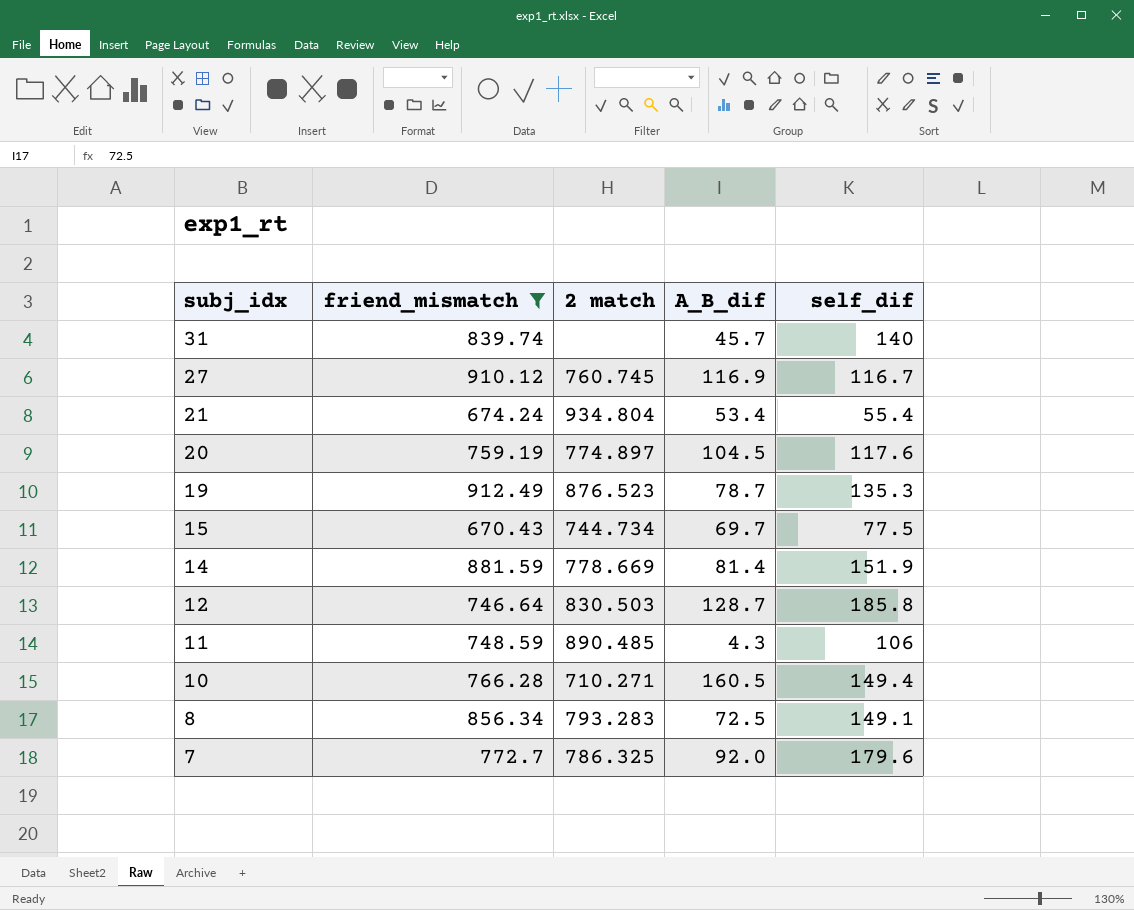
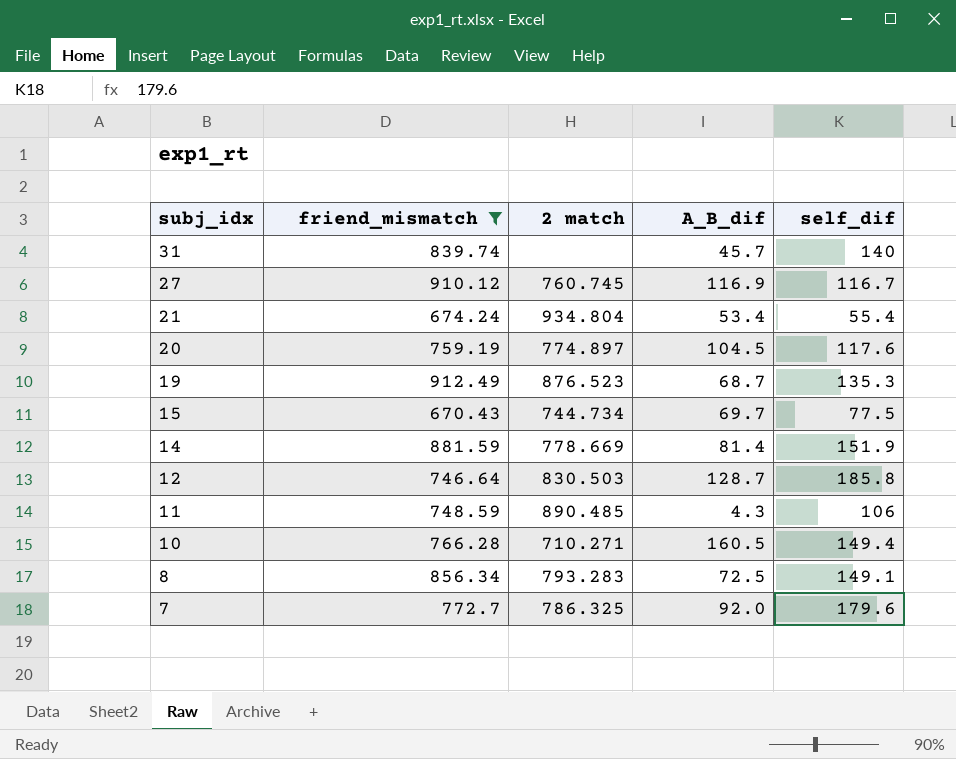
19 | A_B_dif: 78.7 -> 68.7

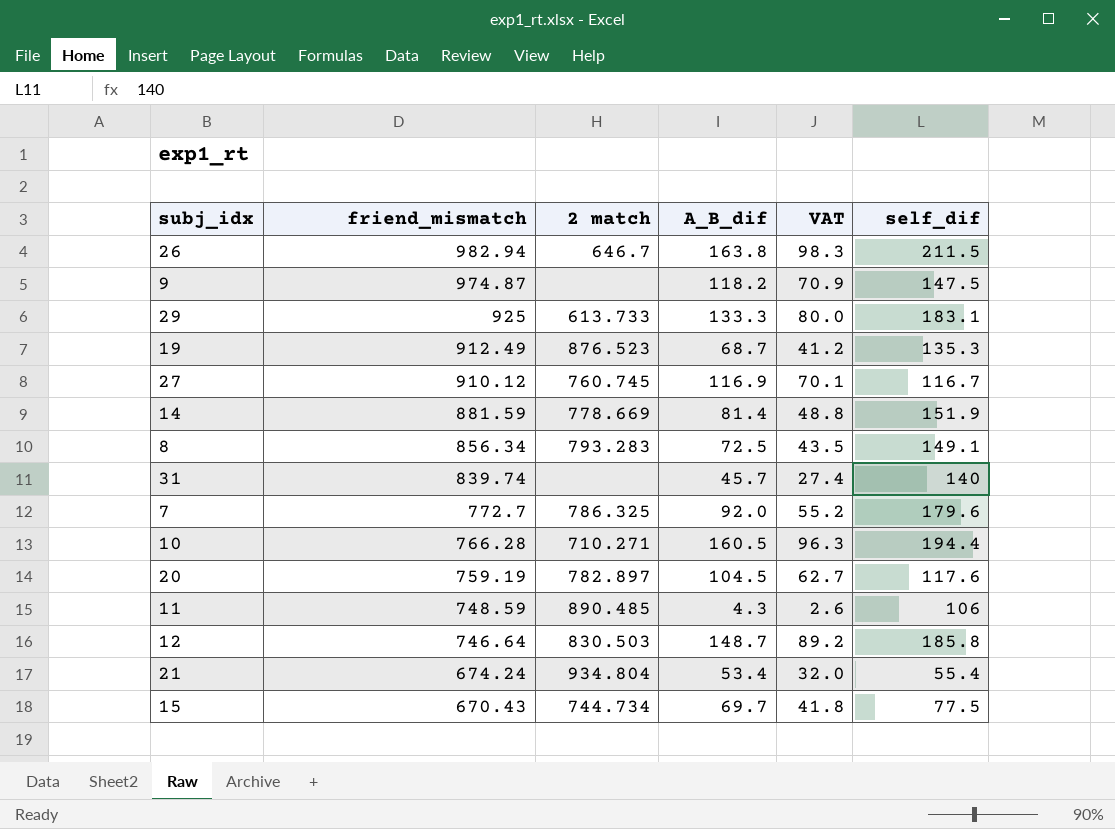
filter: friend_mismatch <= 912.49 -> none
row order: subj_idx descending -> friend_mismatch descending
column VAT | formula: none -> [A_B_dif] * 0.6
10 | self_dif: 149.4 -> 194.4
20 | 2 match: 774.897 -> 782.897
12 | A_B_dif: 128.7 -> 148.7

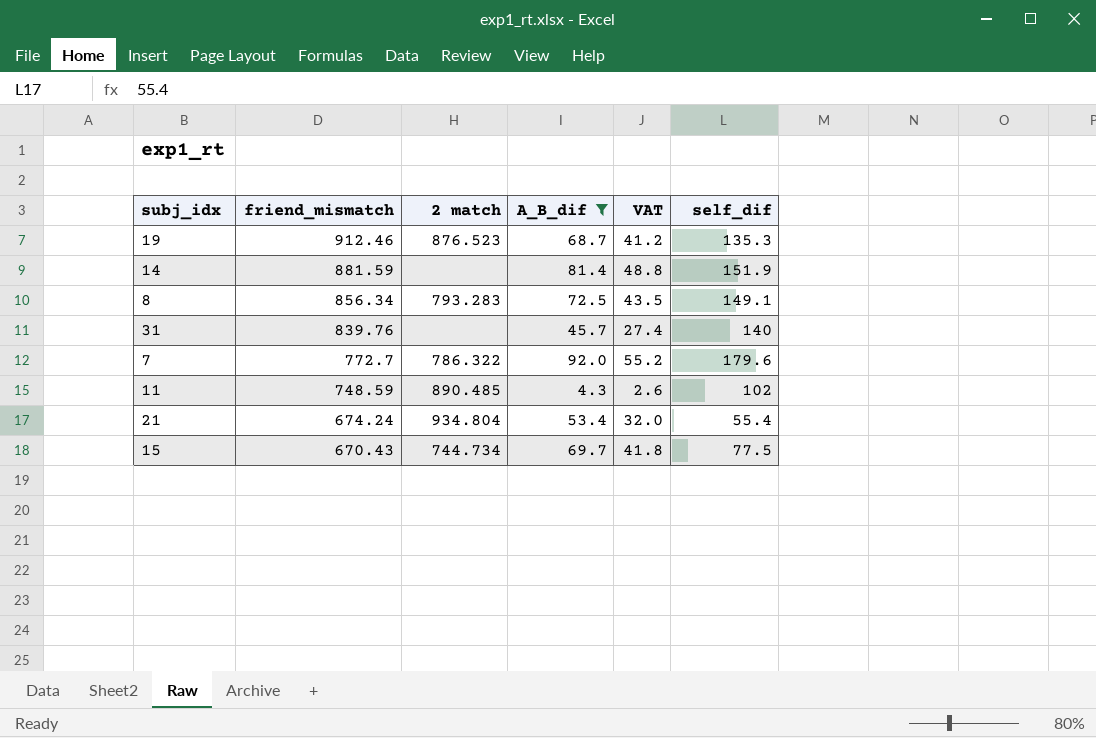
filter: none -> A_B_dif <= 92.0
19 | friend_mismatch: 912.49 -> 912.46
14 | 2 match: 778.669 -> none
31 | friend_mismatch: 839.74 -> 839.76
7 | 2 match: 786.325 -> 786.322
11 | self_dif: 106 -> 102

